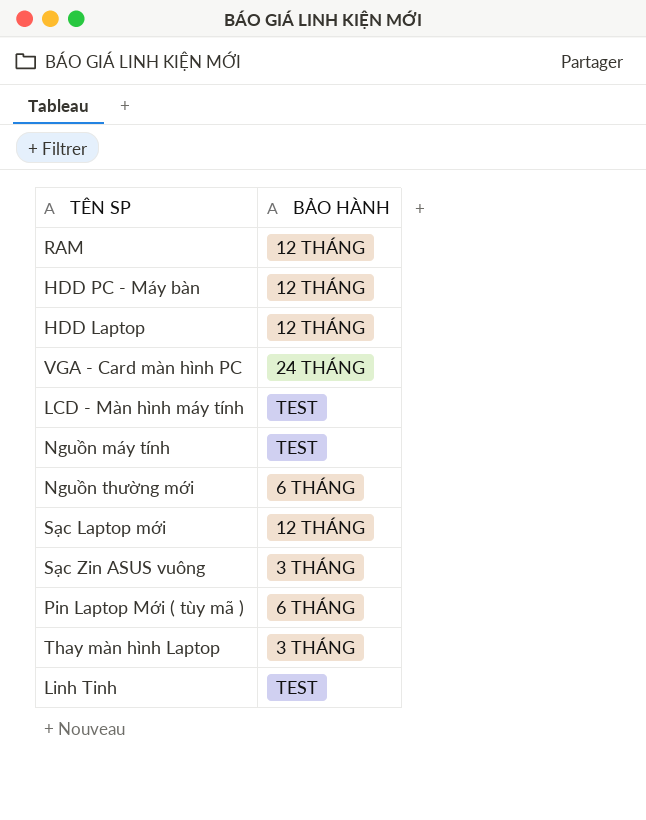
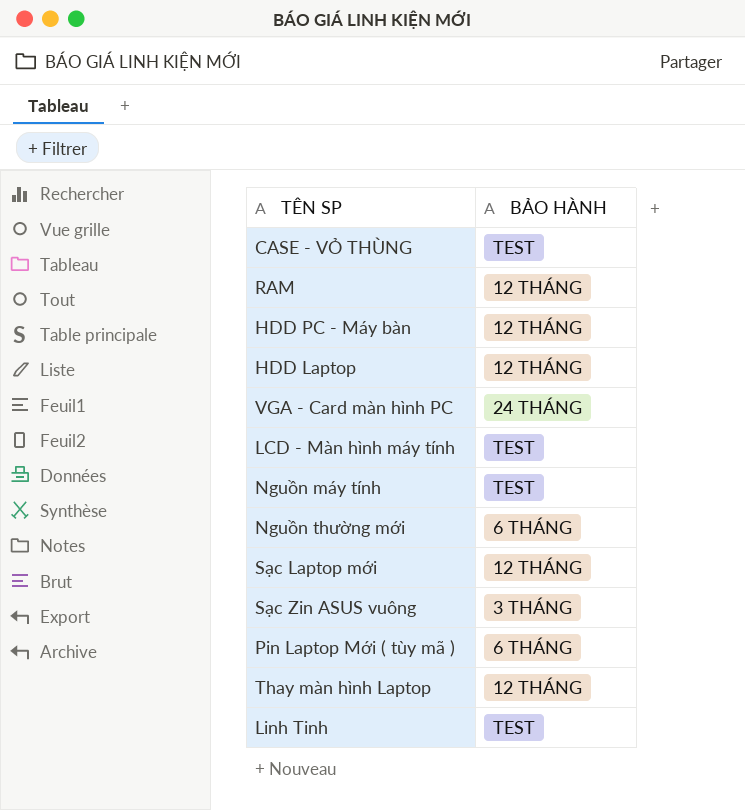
row CASE - VỎ THÙNG: none -> TEST
Thay màn hình Laptop | BẢO HÀNH: 3 THÁNG -> 12 THÁNG

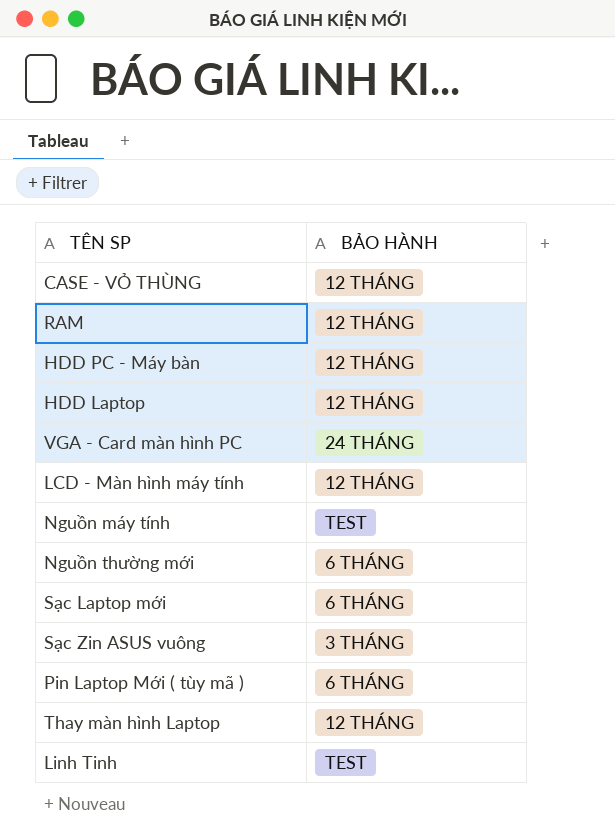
CASE - VỎ THÙNG | BẢO HÀNH: TEST -> 12 THÁNG
LCD - Màn hình máy tính | BẢO HÀNH: TEST -> 12 THÁNG
Sạc Laptop mới | BẢO HÀNH: 12 THÁNG -> 6 THÁNG

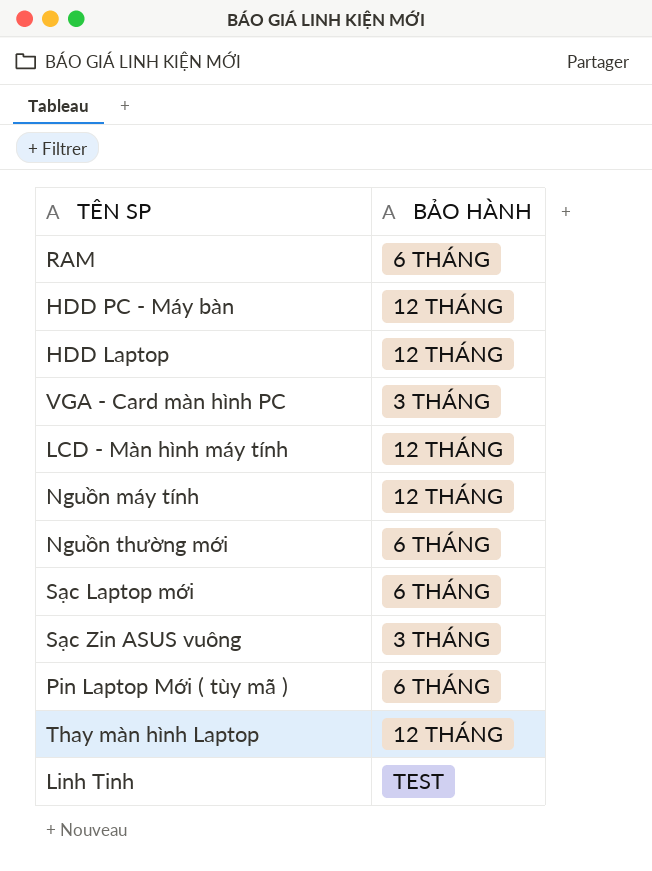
row CASE - VỎ THÙNG: 12 THÁNG -> none
RAM | BẢO HÀNH: 12 THÁNG -> 6 THÁNG
VGA - Card màn hình PC | BẢO HÀNH: 24 THÁNG -> 3 THÁNG
Nguồn máy tính | BẢO HÀNH: TEST -> 12 THÁNG

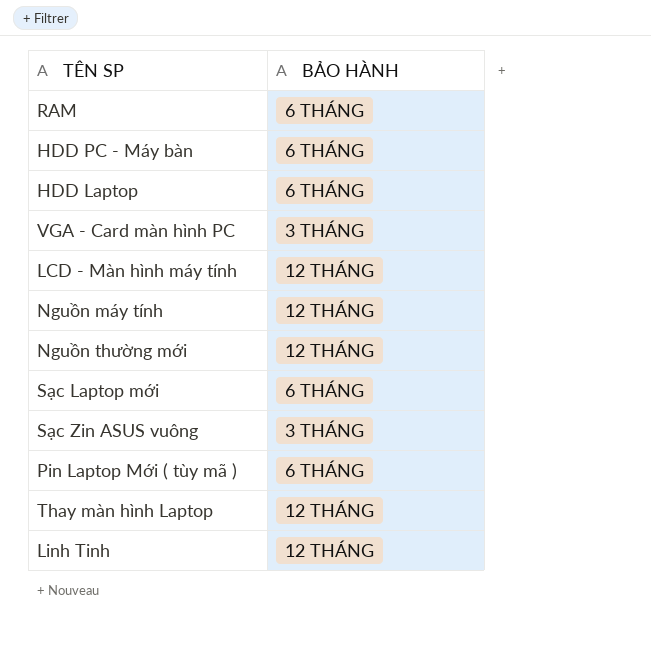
HDD PC - Máy bàn | BẢO HÀNH: 12 THÁNG -> 6 THÁNG
HDD Laptop | BẢO HÀNH: 12 THÁNG -> 6 THÁNG
Nguồn thường mới | BẢO HÀNH: 6 THÁNG -> 12 THÁNG
Linh Tinh | BẢO HÀNH: TEST -> 12 THÁNG

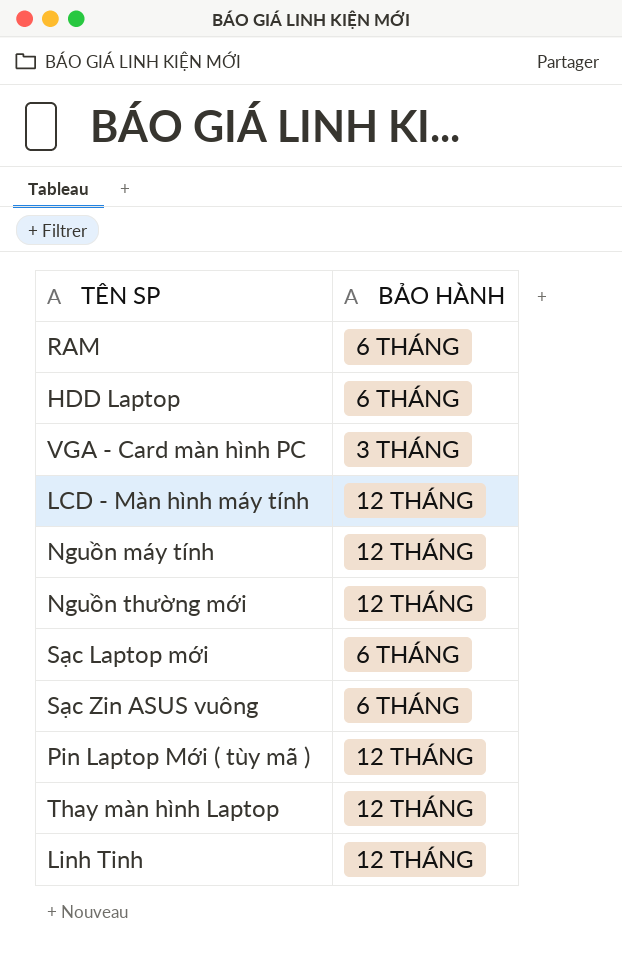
row HDD PC - Máy bàn: 6 THÁNG -> none
Sạc Zin ASUS vuông | BẢO HÀNH: 3 THÁNG -> 6 THÁNG
Pin Laptop Mới ( tùy mã ) | BẢO HÀNH: 6 THÁNG -> 12 THÁNG

